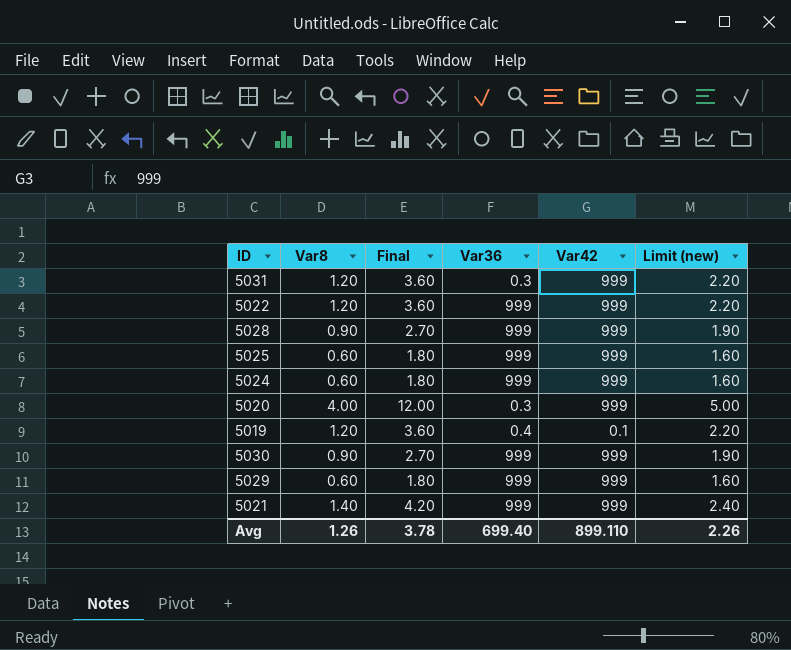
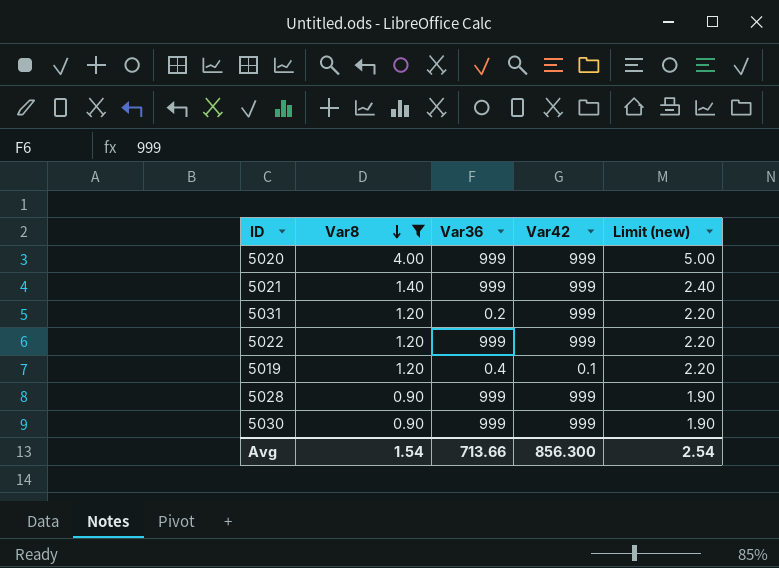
filter: none -> Var8 != 0.60
row order: none -> Var8 descending
column Final | formula: [Var8] * 3 -> none
5020 | Var36: 0.3 -> 999
5031 | Var36: 0.3 -> 0.2
Avg | Var8: 1.26 -> 1.54
Avg | Var36: 699.40 -> 713.66
Avg | Var42: 899.110 -> 856.300
Avg | Limit (new): 2.26 -> 2.54

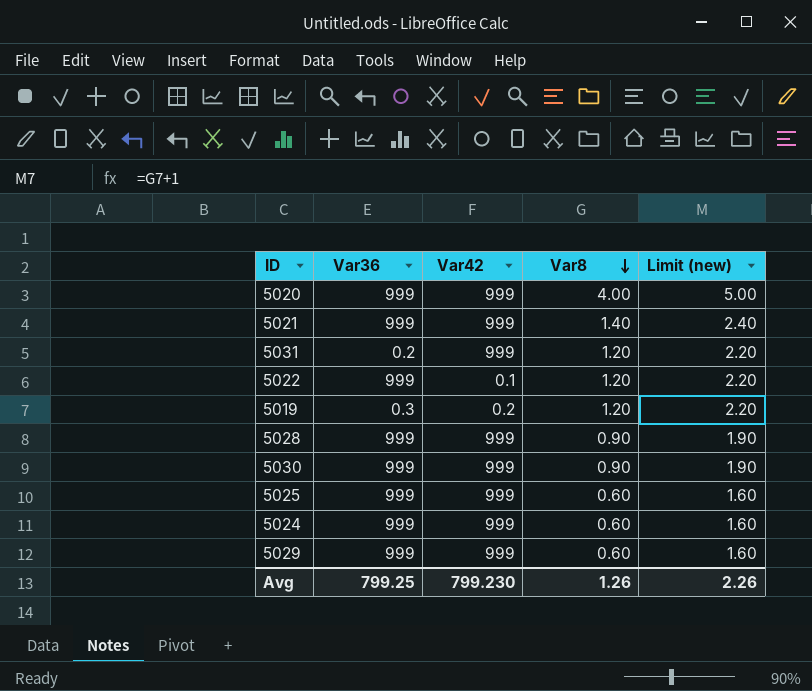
filter: Var8 != 0.60 -> none
column Var8 | position: 2 -> 4
5022 | Var42: 999 -> 0.1
5019 | Var36: 0.4 -> 0.3
5019 | Var42: 0.1 -> 0.2
Avg | Var36: 713.66 -> 799.25
Avg | Var42: 856.300 -> 799.230
Avg | Var8: 1.54 -> 1.26
Avg | Limit (new): 2.54 -> 2.26

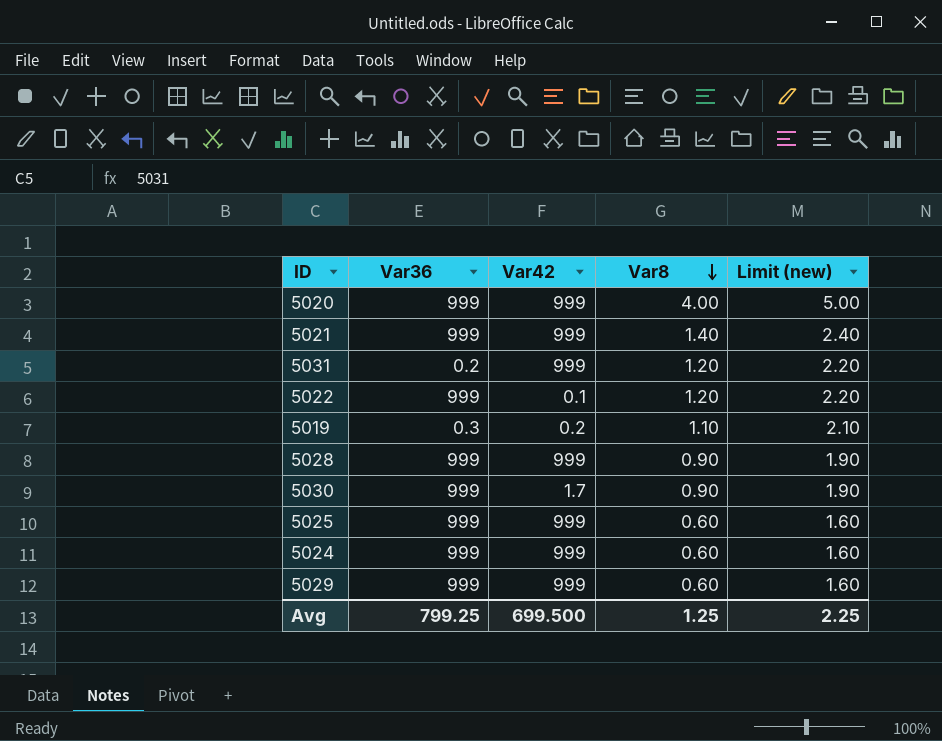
5019 | Var8: 1.20 -> 1.10
5019 | Limit (new): 2.20 -> 2.10
5030 | Var42: 999 -> 1.7
Avg | Var42: 799.230 -> 699.500
Avg | Var8: 1.26 -> 1.25
Avg | Limit (new): 2.26 -> 2.25

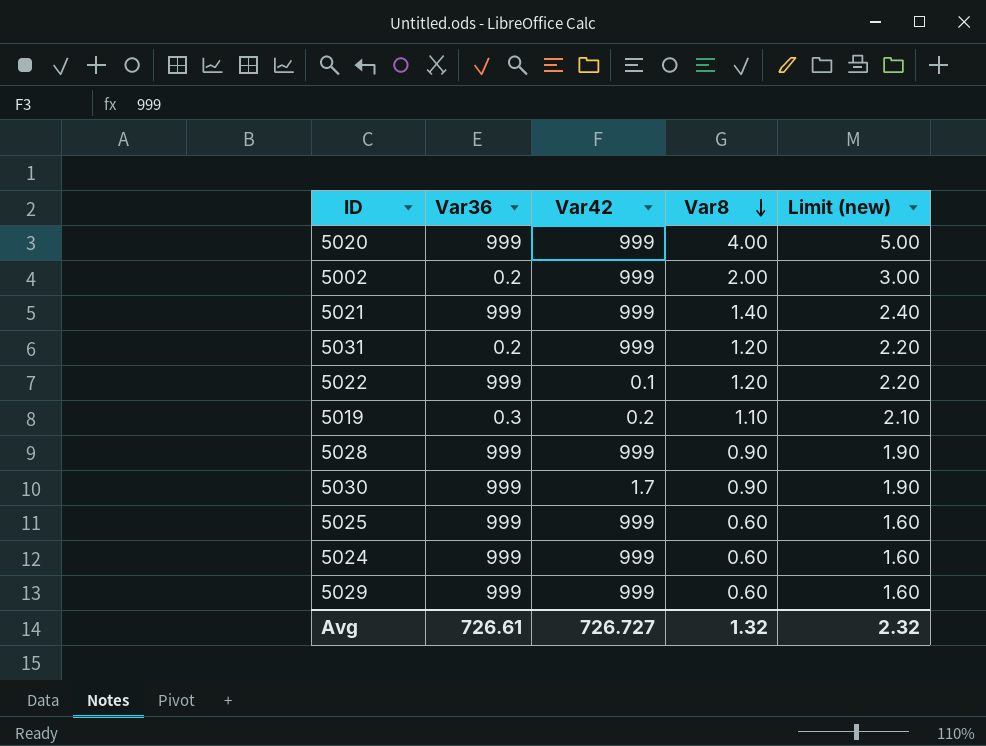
row 5002: none -> 0.2 | 999 | 2.00 | 3.00
Avg | Var36: 799.25 -> 726.61
Avg | Var42: 699.500 -> 726.727
Avg | Var8: 1.25 -> 1.32
Avg | Limit (new): 2.25 -> 2.32

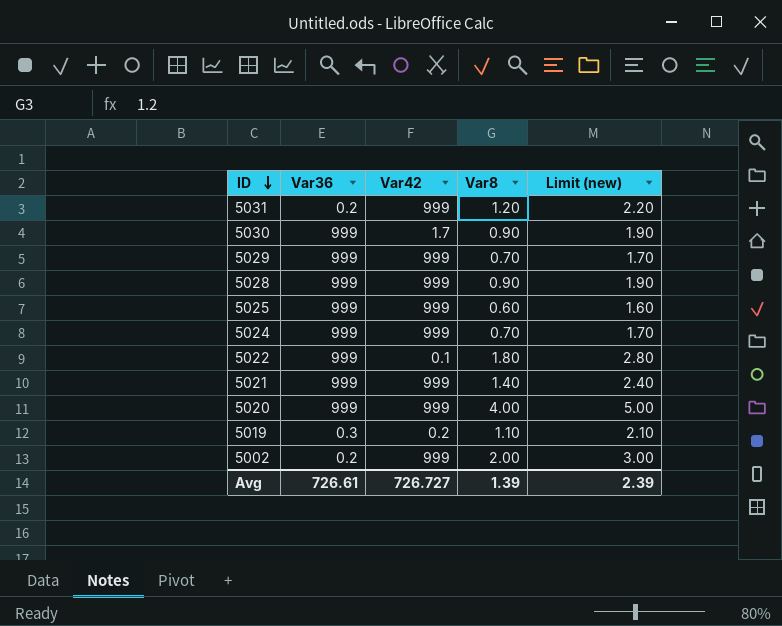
row order: Var8 descending -> ID descending
5029 | Var8: 0.60 -> 0.70
5029 | Limit (new): 1.60 -> 1.70
5024 | Var8: 0.60 -> 0.70
5024 | Limit (new): 1.60 -> 1.70
5022 | Var8: 1.20 -> 1.80
5022 | Limit (new): 2.20 -> 2.80
Avg | Var8: 1.32 -> 1.39
Avg | Limit (new): 2.32 -> 2.39

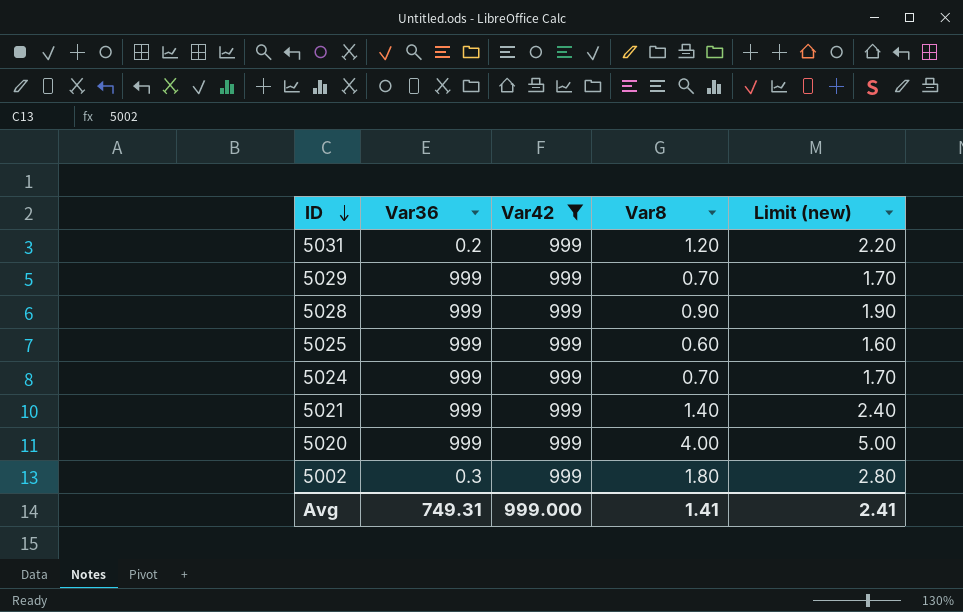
filter: none -> Var42 = 999
5002 | Var36: 0.2 -> 0.3
5002 | Var8: 2.00 -> 1.80
5002 | Limit (new): 3.00 -> 2.80
Avg | Var36: 726.61 -> 749.31
Avg | Var42: 726.727 -> 999.000
Avg | Var8: 1.39 -> 1.41
Avg | Limit (new): 2.39 -> 2.41

